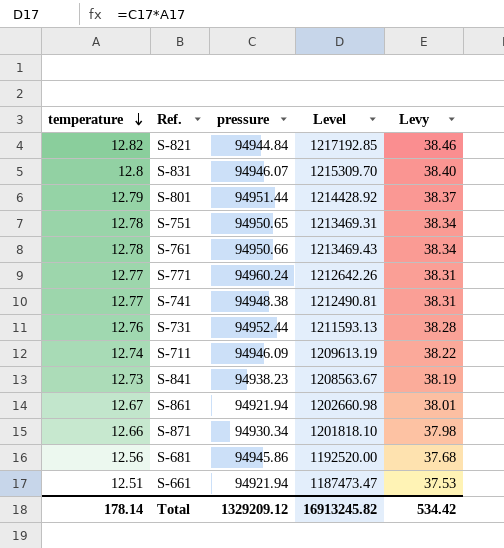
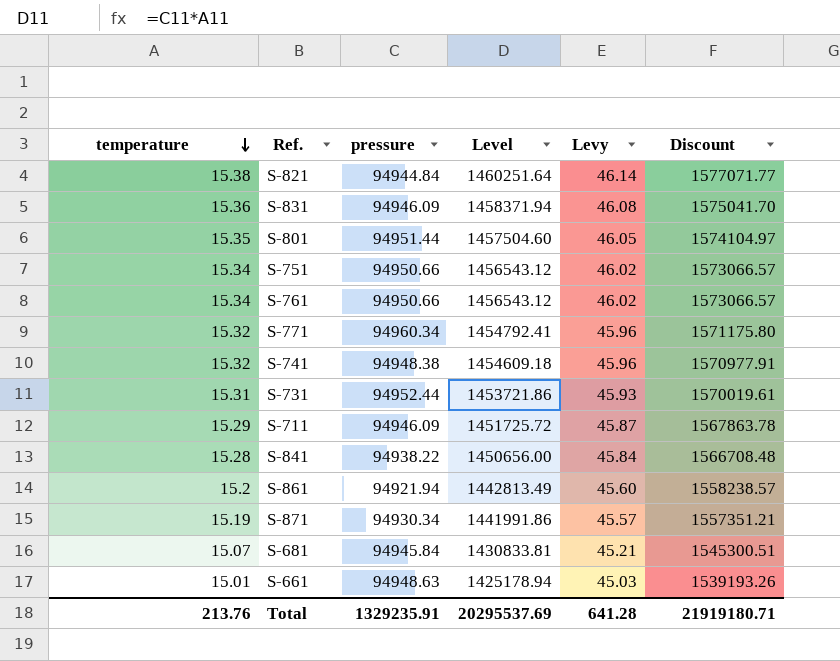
column Discount | formula: none -> [Level] * 1.08
S-821 | temperature: 12.82 -> 15.38
S-821 | Level: 1217192.85 -> 1460251.64
S-821 | Levy: 38.46 -> 46.14
S-831 | temperature: 12.8 -> 15.36
S-831 | pressure: 94946.07 -> 94946.09
S-831 | Level: 1215309.70 -> 1458371.94
S-831 | Levy: 38.40 -> 46.08
S-801 | temperature: 12.79 -> 15.35
S-801 | Level: 1214428.92 -> 1457504.60
S-801 | Levy: 38.37 -> 46.05
S-751 | temperature: 12.78 -> 15.34
S-751 | pressure: 94950.65 -> 94950.66
S-751 | Level: 1213469.31 -> 1456543.12
S-751 | Levy: 38.34 -> 46.02
S-761 | temperature: 12.78 -> 15.34
S-761 | Level: 1213469.43 -> 1456543.12
S-761 | Levy: 38.34 -> 46.02
S-771 | temperature: 12.77 -> 15.32
S-771 | pressure: 94960.24 -> 94960.34
S-771 | Level: 1212642.26 -> 1454792.41
S-771 | Levy: 38.31 -> 45.96
S-741 | temperature: 12.77 -> 15.32
S-741 | Level: 1212490.81 -> 1454609.18
S-741 | Levy: 38.31 -> 45.96
S-731 | temperature: 12.76 -> 15.31
S-731 | Level: 1211593.13 -> 1453721.86
S-731 | Levy: 38.28 -> 45.93
S-711 | temperature: 12.74 -> 15.29
S-711 | Level: 1209613.19 -> 1451725.72
S-711 | Levy: 38.22 -> 45.87
S-841 | temperature: 12.73 -> 15.28
S-841 | pressure: 94938.23 -> 94938.22
S-841 | Level: 1208563.67 -> 1450656.00
S-841 | Levy: 38.19 -> 45.84
S-861 | temperature: 12.67 -> 15.2
S-861 | Level: 1202660.98 -> 1442813.49
S-861 | Levy: 38.01 -> 45.60
S-871 | temperature: 12.66 -> 15.19
S-871 | Level: 1201818.10 -> 1441991.86
S-871 | Levy: 37.98 -> 45.57
S-681 | temperature: 12.56 -> 15.07
S-681 | pressure: 94945.86 -> 94945.84
S-681 | Level: 1192520.00 -> 1430833.81
S-681 | Levy: 37.68 -> 45.21
S-661 | temperature: 12.51 -> 15.01
S-661 | pressure: 94921.94 -> 94948.63
S-661 | Level: 1187473.47 -> 1425178.94
S-661 | Levy: 37.53 -> 45.03
Total | temperature: 178.14 -> 213.76
Total | pressure: 1329209.12 -> 1329235.91
Total | Level: 16913245.82 -> 20295537.69
Total | Levy: 534.42 -> 641.28

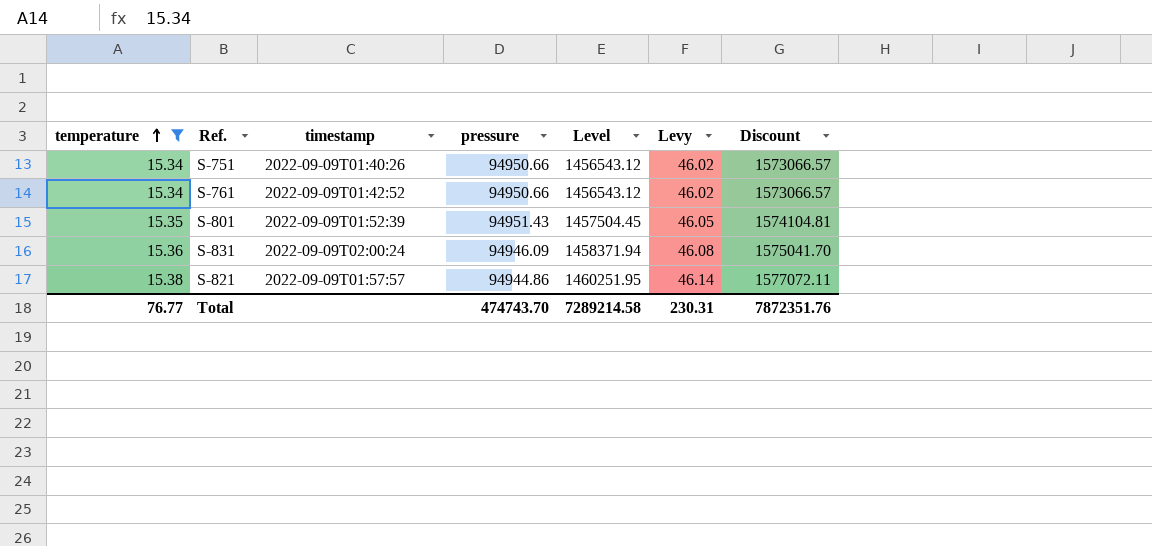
filter: none -> temperature >= 15.34
row order: temperature descending -> temperature ascending
column timestamp | position: none -> 3
S-801 | pressure: 94951.44 -> 94951.43
S-801 | Level: 1457504.60 -> 1457504.45
S-801 | Discount: 1574104.97 -> 1574104.81
S-821 | pressure: 94944.84 -> 94944.86
S-821 | Level: 1460251.64 -> 1460251.95
S-821 | Discount: 1577071.77 -> 1577072.11
Total | temperature: 213.76 -> 76.77
Total | pressure: 1329235.91 -> 474743.70
Total | Level: 20295537.69 -> 7289214.58
Total | Levy: 641.28 -> 230.31
Total | Discount: 21919180.71 -> 7872351.76

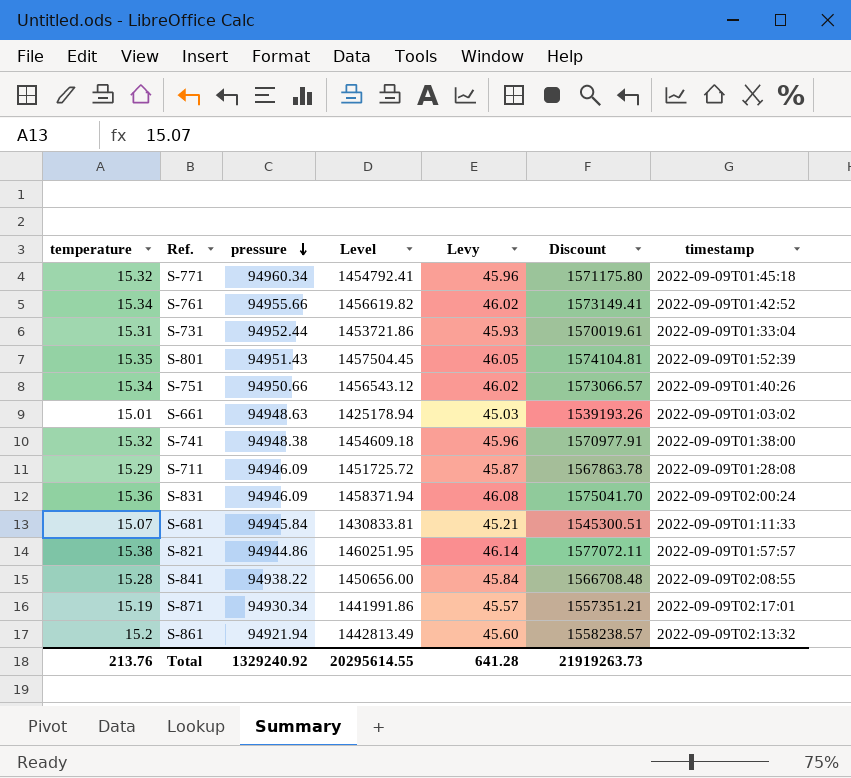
filter: temperature >= 15.34 -> none
row order: temperature ascending -> pressure descending
column timestamp | position: 3 -> 7
S-761 | pressure: 94950.66 -> 94955.66
S-761 | Level: 1456543.12 -> 1456619.82
S-761 | Discount: 1573066.57 -> 1573149.41
Total | temperature: 76.77 -> 213.76
Total | pressure: 474743.70 -> 1329240.92
Total | Level: 7289214.58 -> 20295614.55
Total | Levy: 230.31 -> 641.28
Total | Discount: 7872351.76 -> 21919263.73

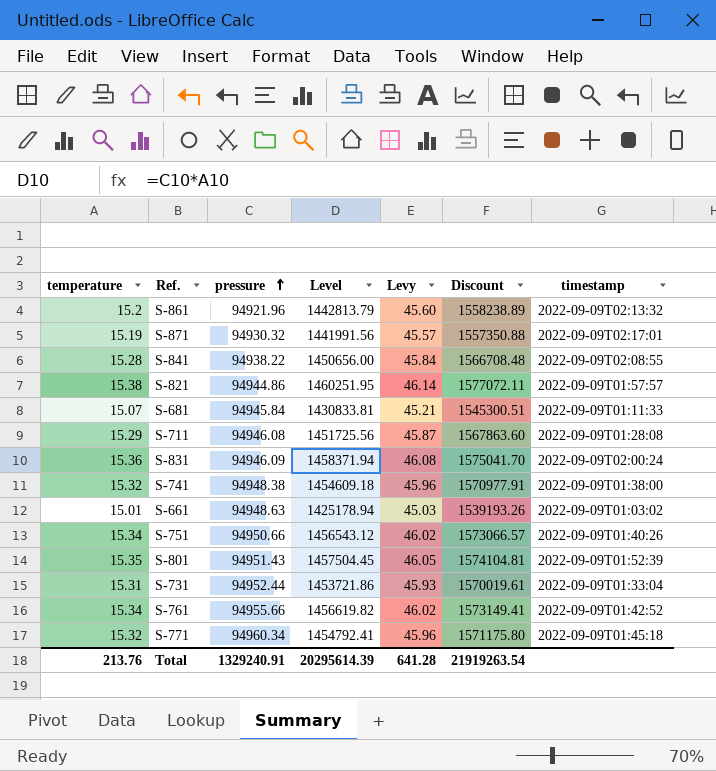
row order: pressure descending -> pressure ascending
S-861 | pressure: 94921.94 -> 94921.96
S-861 | Level: 1442813.49 -> 1442813.79
S-861 | Discount: 1558238.57 -> 1558238.89
S-871 | pressure: 94930.34 -> 94930.32
S-871 | Level: 1441991.86 -> 1441991.56
S-871 | Discount: 1557351.21 -> 1557350.88
S-711 | pressure: 94946.09 -> 94946.08
S-711 | Level: 1451725.72 -> 1451725.56
S-711 | Discount: 1567863.78 -> 1567863.60
Total | pressure: 1329240.92 -> 1329240.91
Total | Level: 20295614.55 -> 20295614.39
Total | Discount: 21919263.73 -> 21919263.54

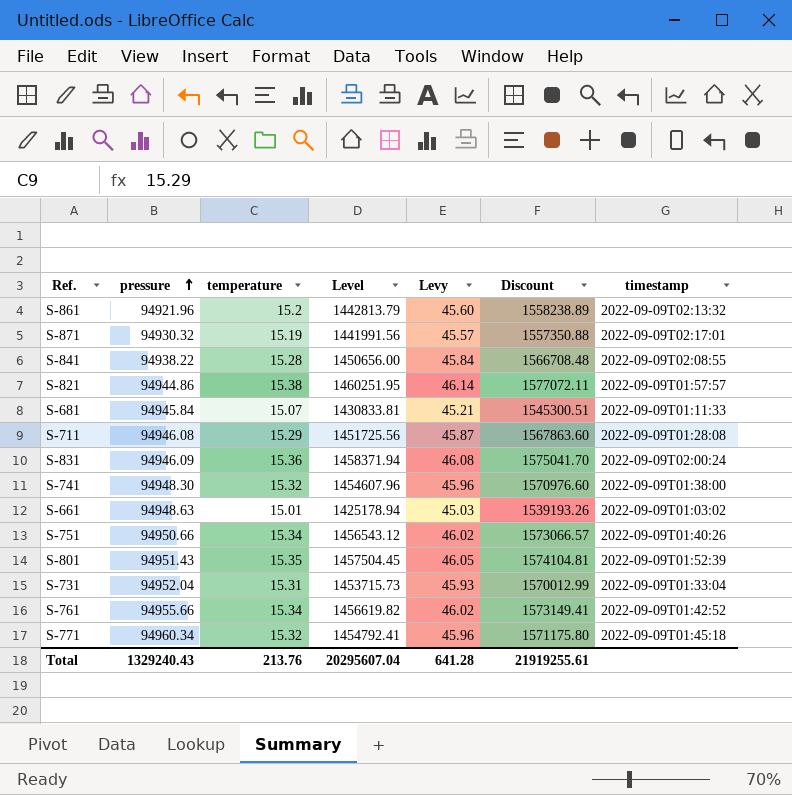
column temperature | position: 1 -> 3
S-741 | pressure: 94948.38 -> 94948.30
S-741 | Level: 1454609.18 -> 1454607.96
S-741 | Discount: 1570977.91 -> 1570976.60
S-731 | pressure: 94952.44 -> 94952.04
S-731 | Level: 1453721.86 -> 1453715.73
S-731 | Discount: 1570019.61 -> 1570012.99
Total | pressure: 1329240.91 -> 1329240.43
Total | Level: 20295614.39 -> 20295607.04
Total | Discount: 21919263.54 -> 21919255.61

